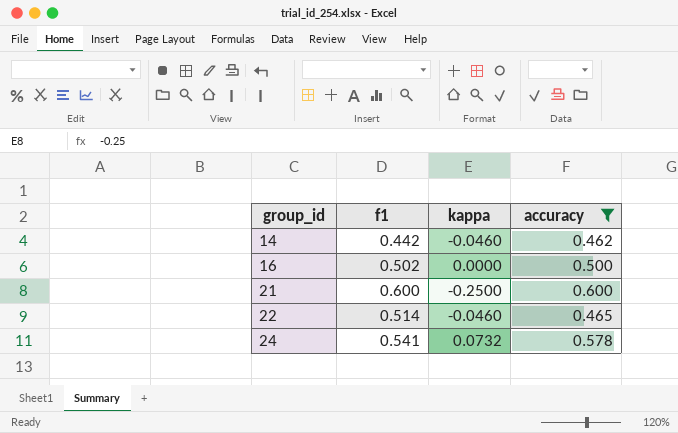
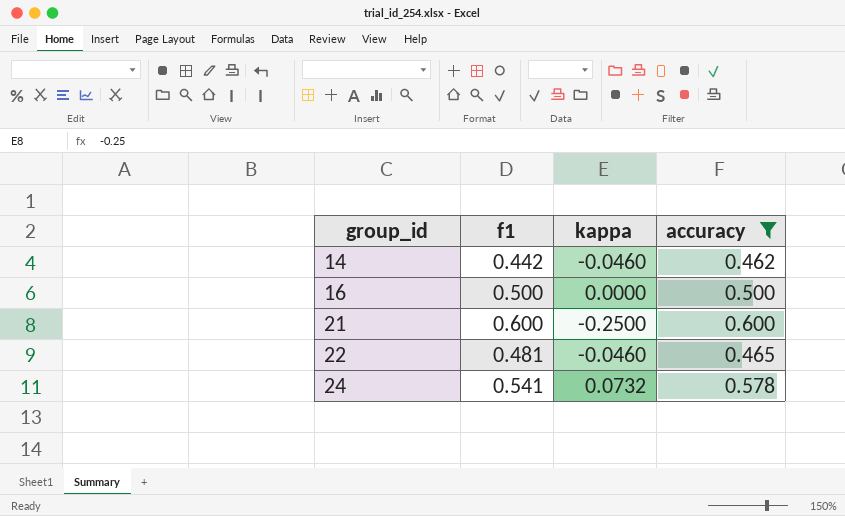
16 | f1: 0.502 -> 0.500
22 | f1: 0.514 -> 0.481

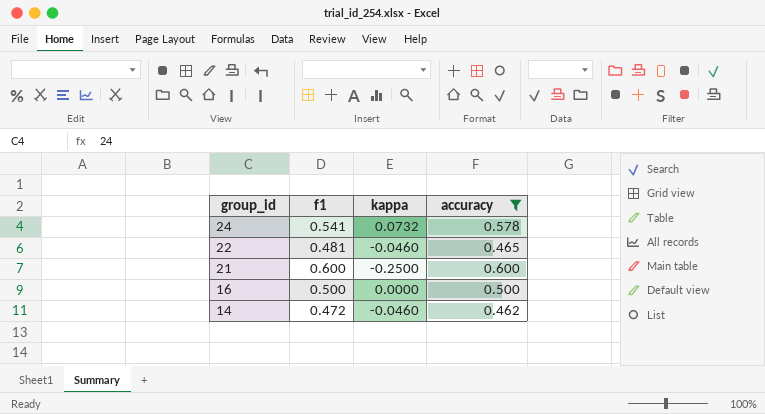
row order: group_id ascending -> group_id descending
14 | f1: 0.442 -> 0.472

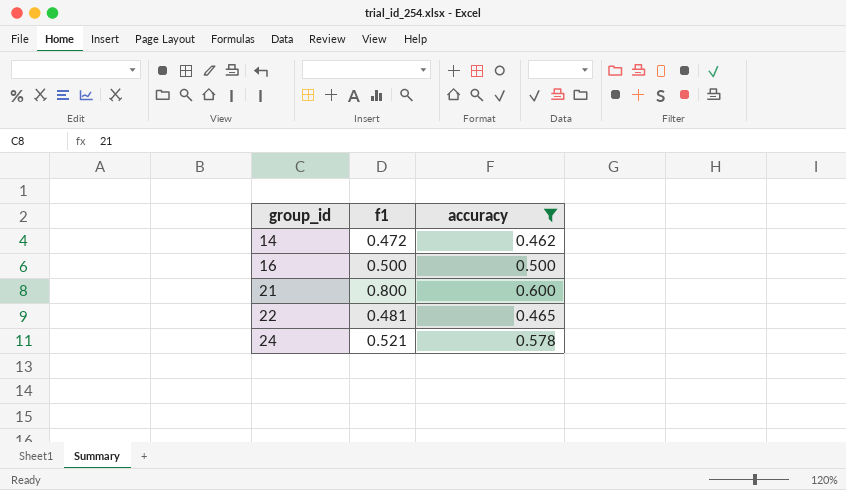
row order: group_id descending -> group_id ascending
column kappa | position: 3 -> none
21 | f1: 0.600 -> 0.800
24 | f1: 0.541 -> 0.521

